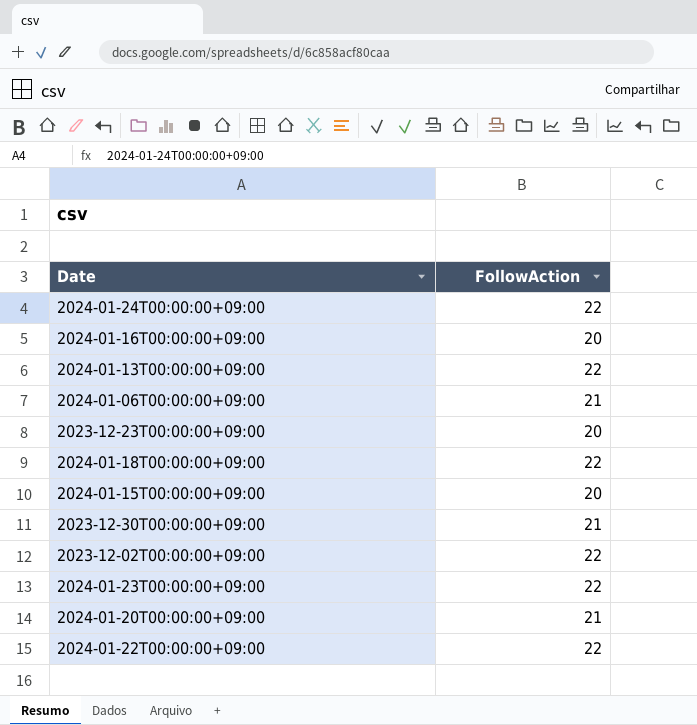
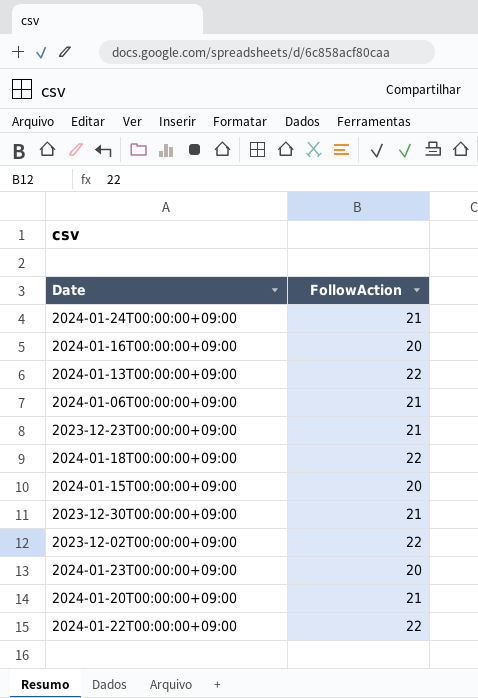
2024-01-24T00:00:00+09:00 | FollowAction: 22 -> 21
2023-12-23T00:00:00+09:00 | FollowAction: 20 -> 21
2024-01-23T00:00:00+09:00 | FollowAction: 22 -> 20

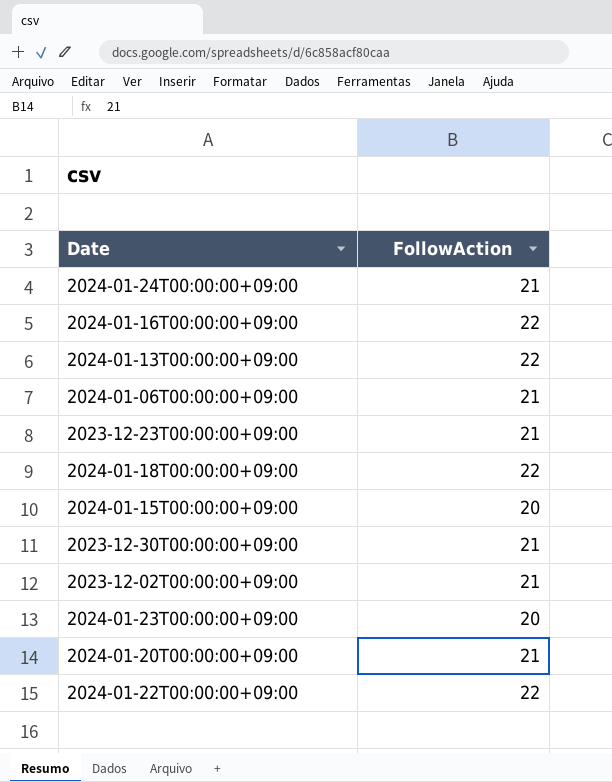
2024-01-16T00:00:00+09:00 | FollowAction: 20 -> 22
2023-12-02T00:00:00+09:00 | FollowAction: 22 -> 21

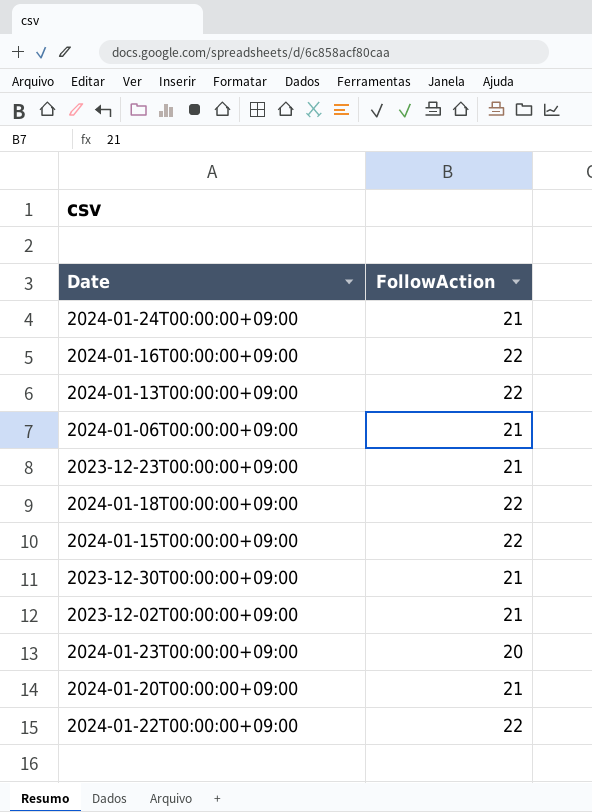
2024-01-15T00:00:00+09:00 | FollowAction: 20 -> 22

